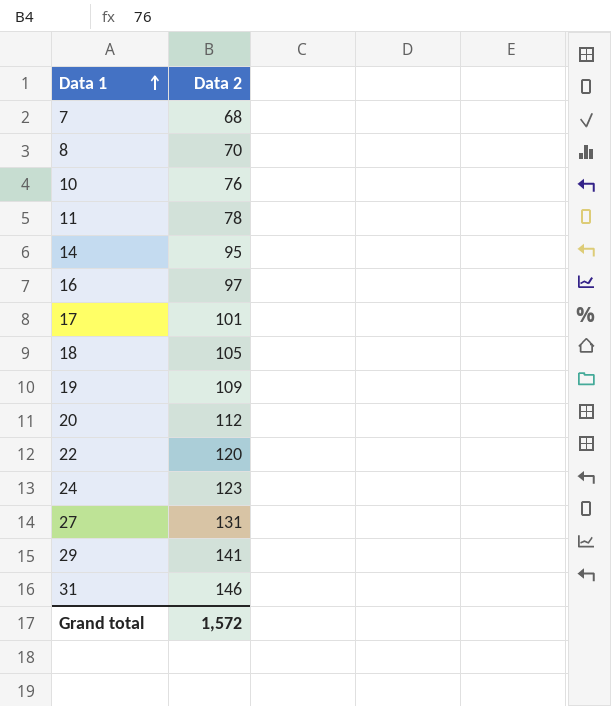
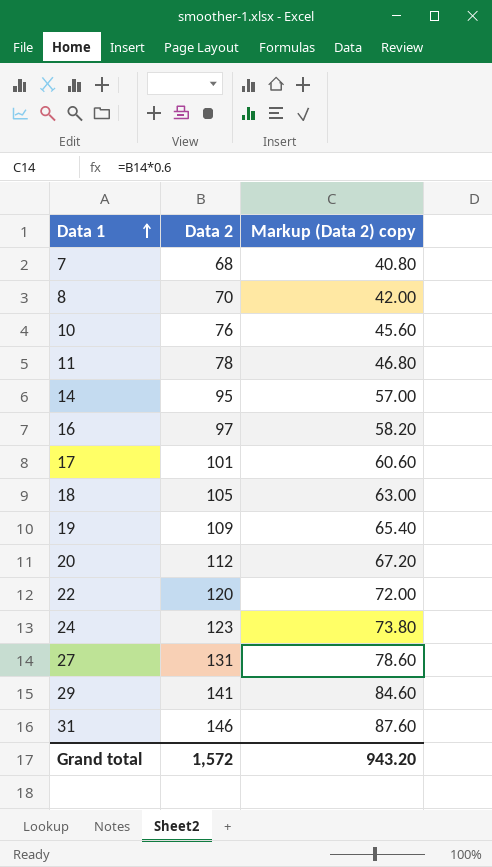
column Markup (Data 2) copy | formula: none -> [Data 2] * 0.6

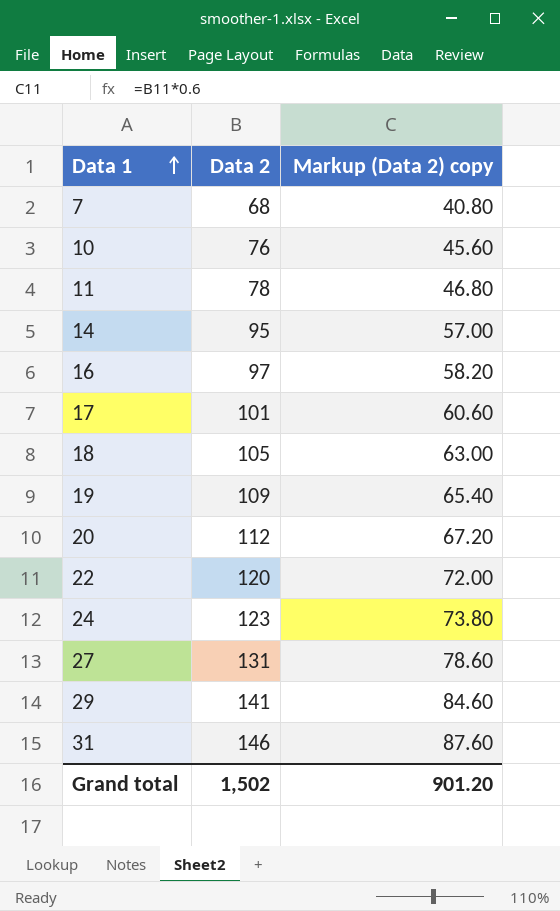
row 8: 70 | 42.00 -> none
Grand total | Data 2: 1,572 -> 1,502
Grand total | Markup (Data 2) copy: 943.20 -> 901.20

